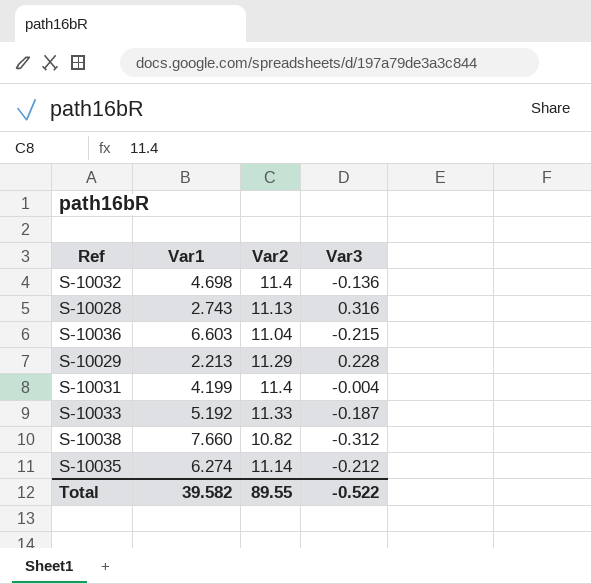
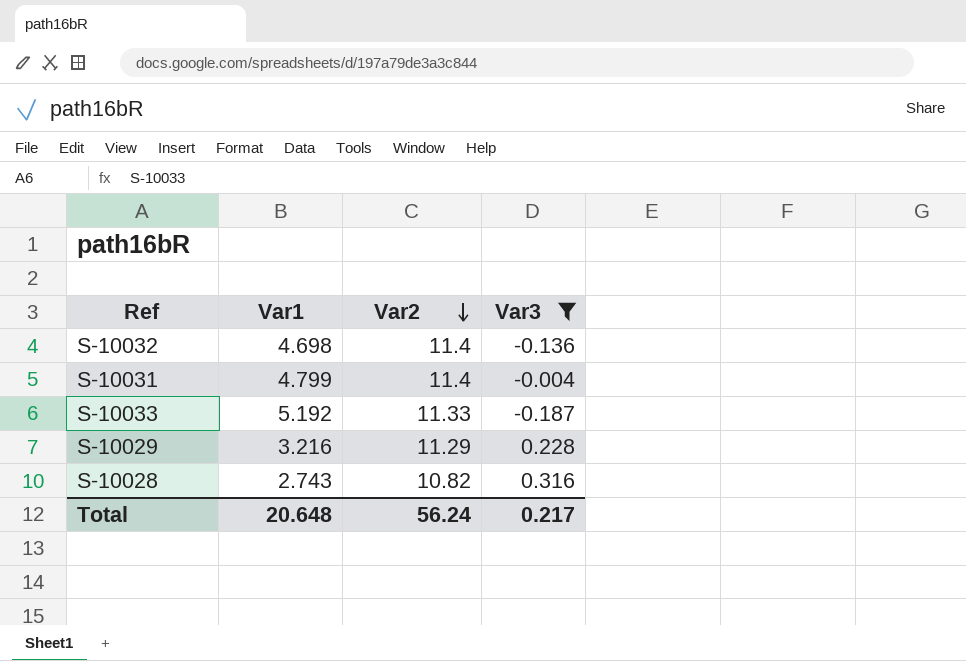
filter: none -> Var3 >= -0.187
row order: none -> Var2 descending
S-10031 | Var1: 4.199 -> 4.799
S-10029 | Var1: 2.213 -> 3.216
S-10028 | Var2: 11.13 -> 10.82
Total | Var1: 39.582 -> 20.648
Total | Var2: 89.55 -> 56.24
Total | Var3: -0.522 -> 0.217

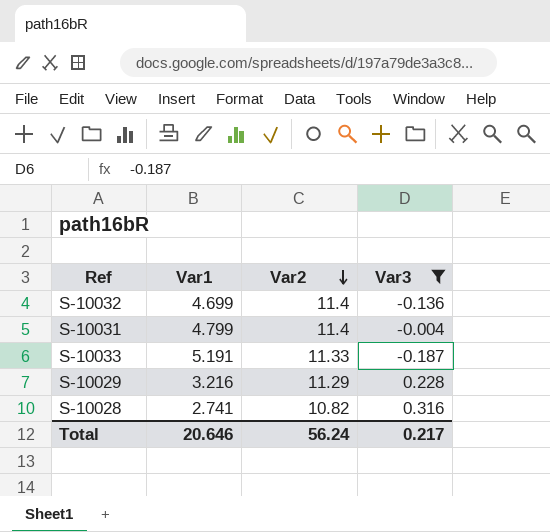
S-10032 | Var1: 4.698 -> 4.699
S-10033 | Var1: 5.192 -> 5.191
S-10028 | Var1: 2.743 -> 2.741
Total | Var1: 20.648 -> 20.646

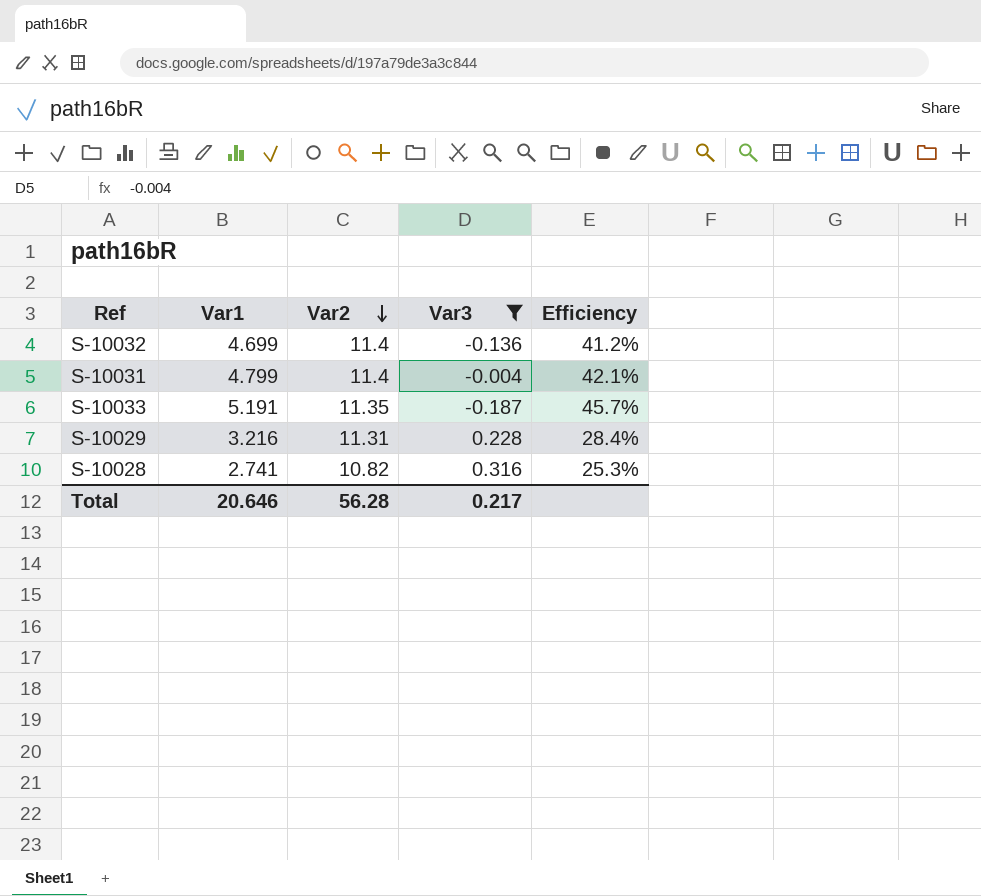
column Efficiency | formula: none -> [Var1] / [Var2]
S-10033 | Var2: 11.33 -> 11.35
S-10029 | Var2: 11.29 -> 11.31
Total | Var2: 56.24 -> 56.28

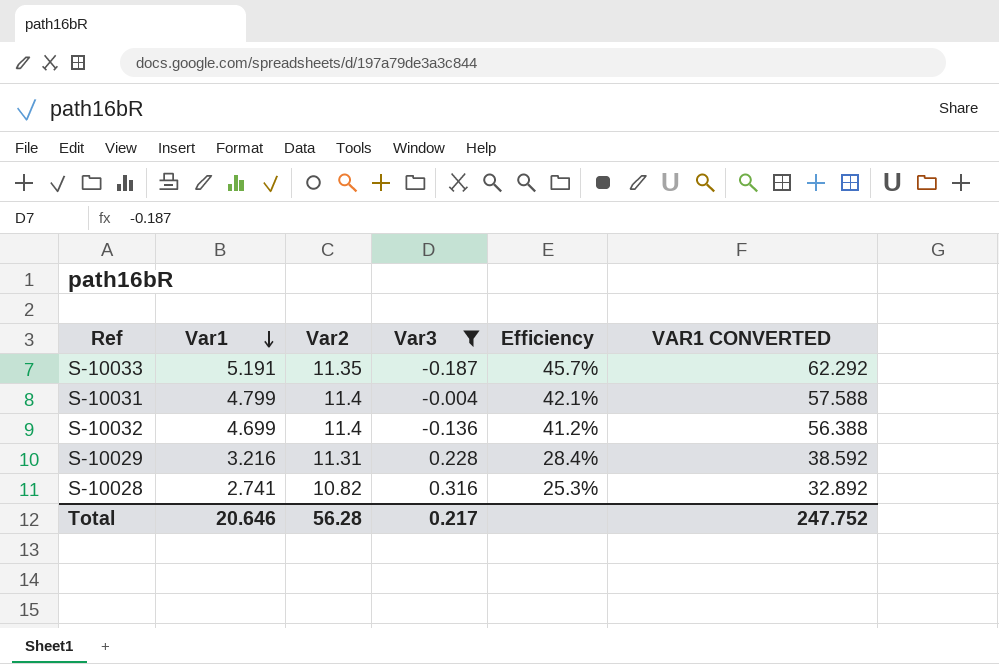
row order: Var2 descending -> Var1 descending
column VAR1 CONVERTED | formula: none -> [Var1] * 12

